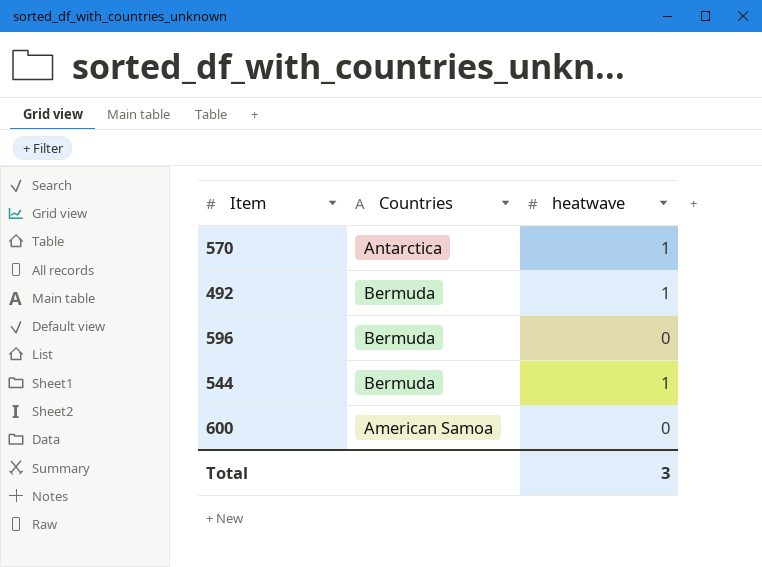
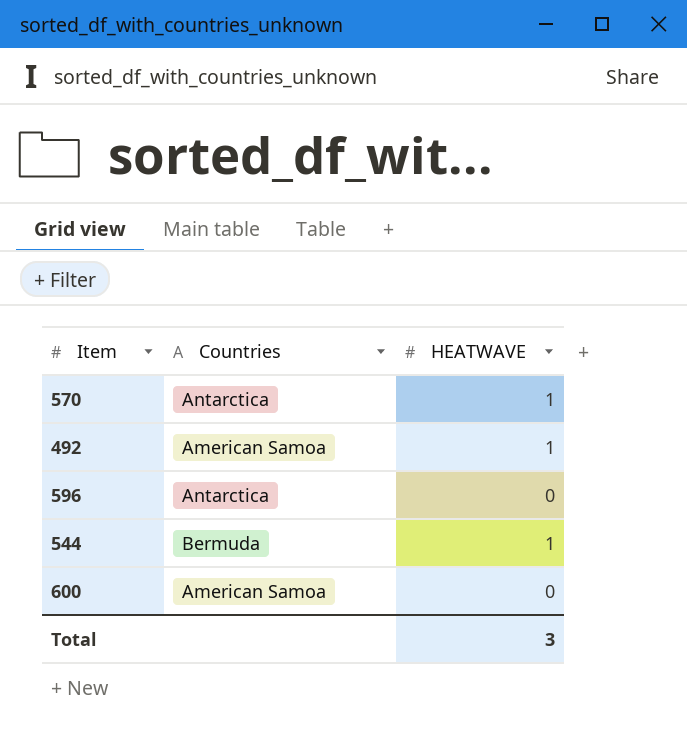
column name: heatwave -> HEATWAVE
492 | Countries: Bermuda -> American Samoa
596 | Countries: Bermuda -> Antarctica

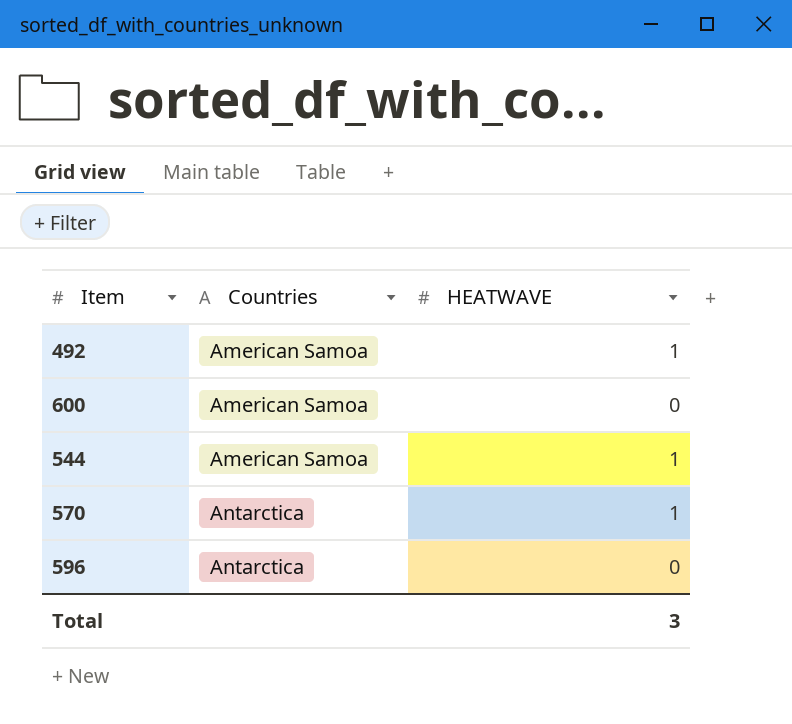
row order: none -> Countries ascending
544 | Countries: Bermuda -> American Samoa

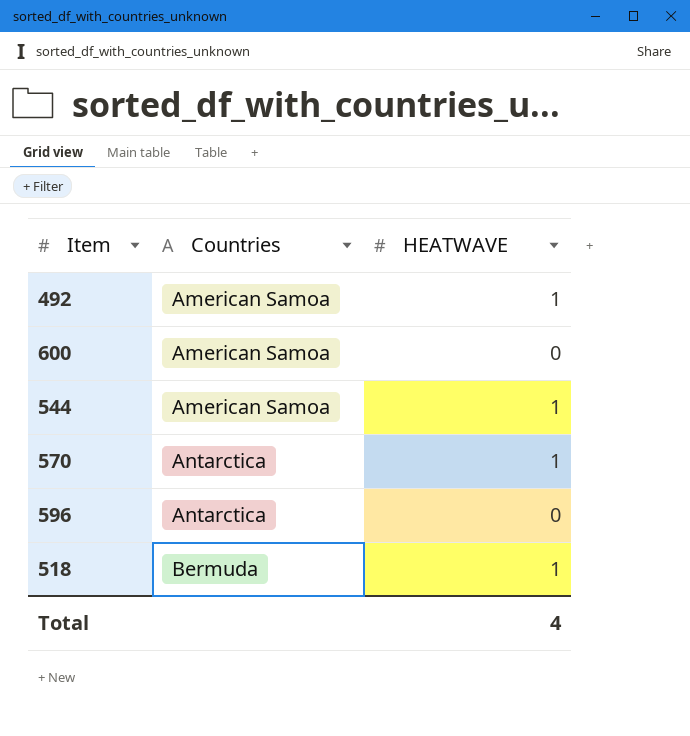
row 518: none -> Bermuda | 1
Total | HEATWAVE: 3 -> 4

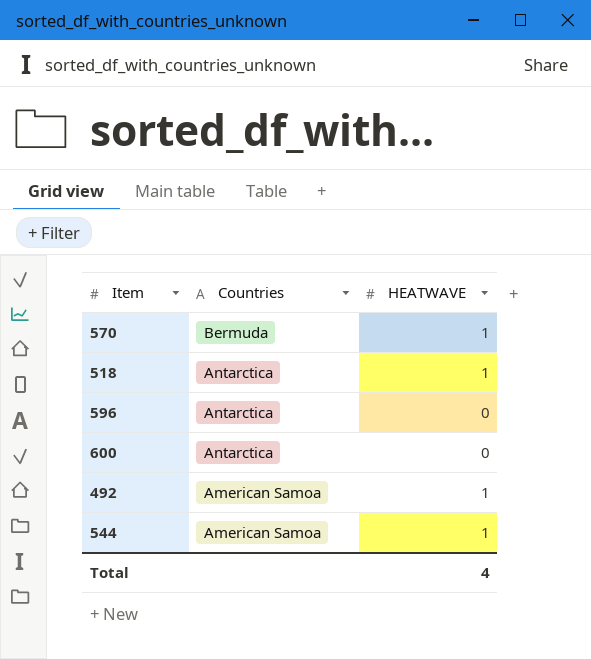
row order: Countries ascending -> Countries descending
570 | Countries: Antarctica -> Bermuda
518 | Countries: Bermuda -> Antarctica
600 | Countries: American Samoa -> Antarctica

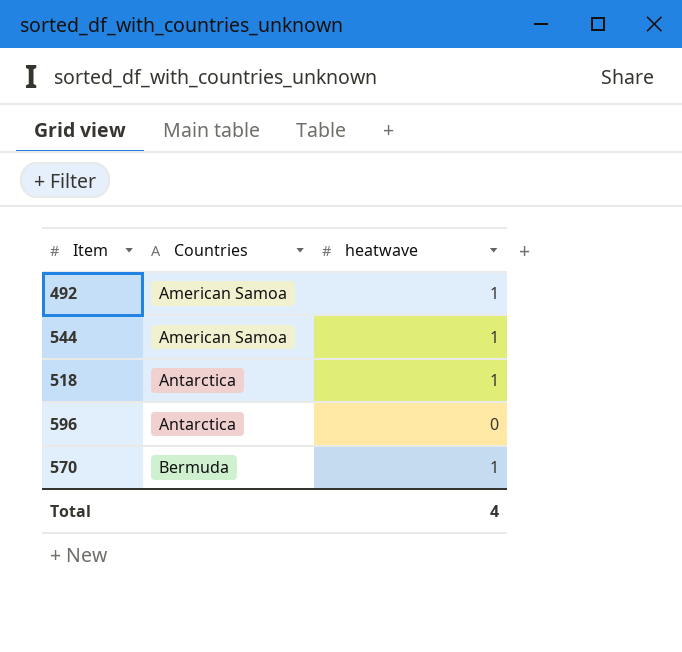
row order: Countries descending -> Countries ascending
column name: HEATWAVE -> heatwave
row 600: Antarctica | 0 -> none

